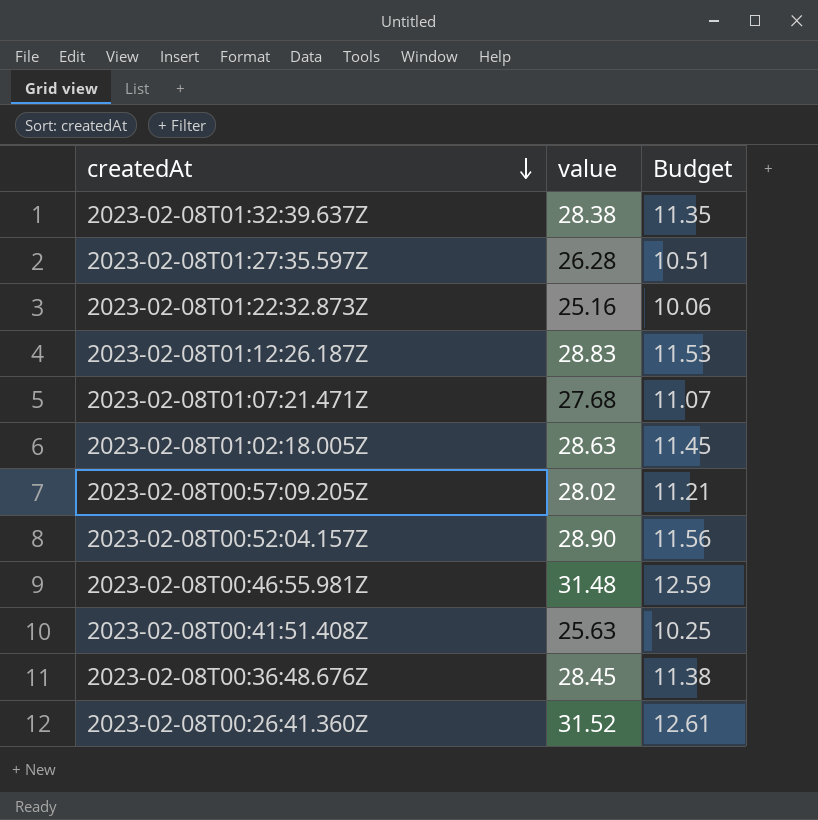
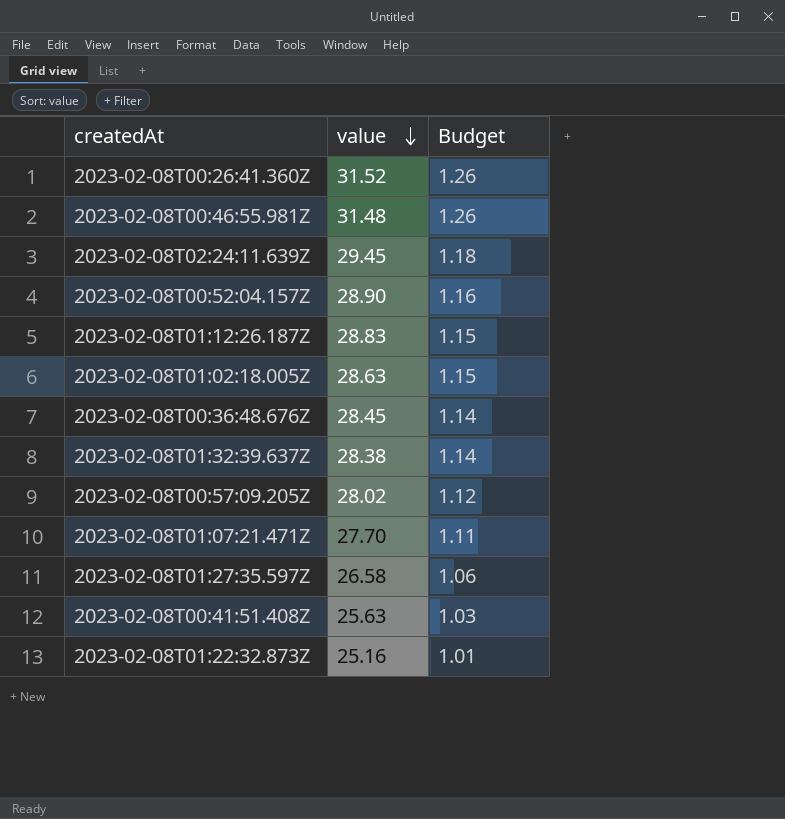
row order: createdAt descending -> value descending
column Budget | formula: [value] * 0.4 -> [value] * 0.04
row 2023-02-08T02:24:11.639Z: none -> 29.45 | 1.18
2023-02-08T01:07:21.471Z | value: 27.68 -> 27.70
2023-02-08T01:27:35.597Z | value: 26.28 -> 26.58

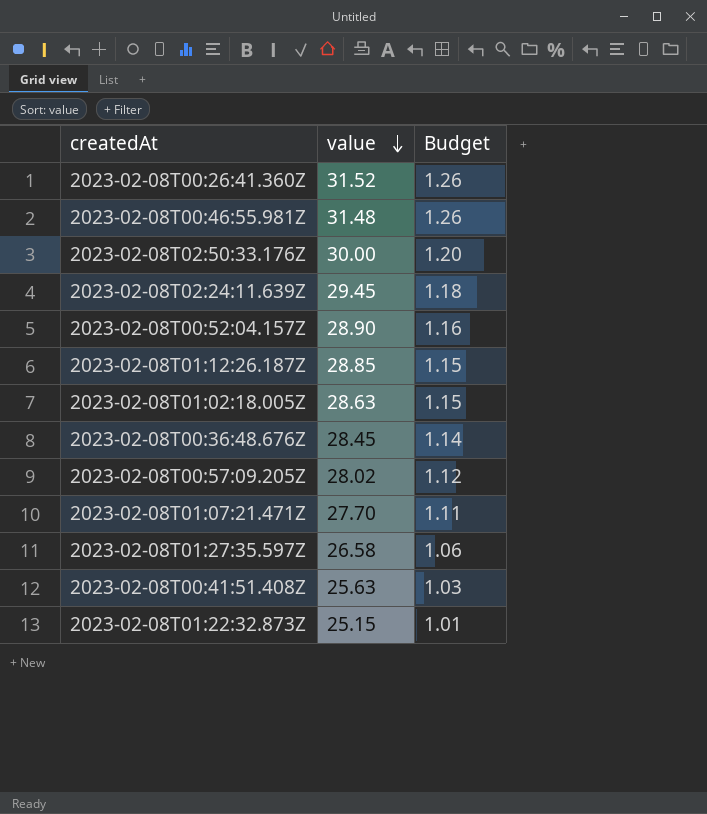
row 2023-02-08T01:32:39.637Z: 28.38 | 1.14 -> none
row 2023-02-08T02:50:33.176Z: none -> 30.00 | 1.20
2023-02-08T01:12:26.187Z | value: 28.83 -> 28.85
2023-02-08T01:22:32.873Z | value: 25.16 -> 25.15

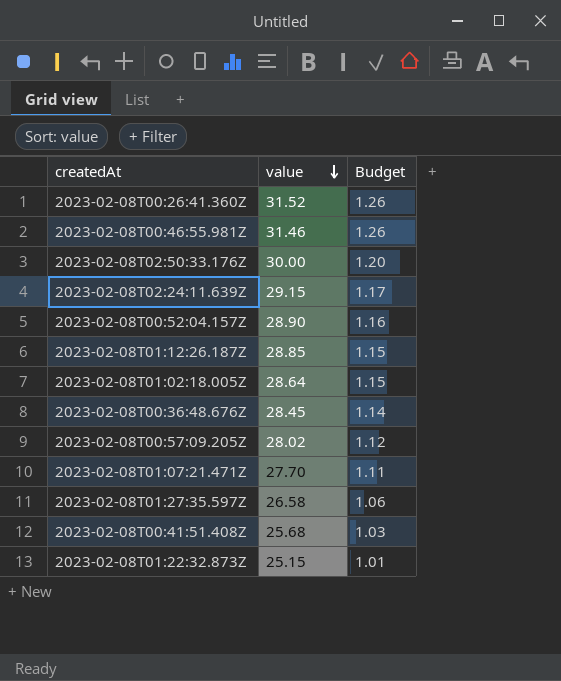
2023-02-08T00:46:55.981Z | value: 31.48 -> 31.46
2023-02-08T02:24:11.639Z | value: 29.45 -> 29.15
2023-02-08T02:24:11.639Z | Budget: 1.18 -> 1.17
2023-02-08T01:02:18.005Z | value: 28.63 -> 28.64
2023-02-08T00:41:51.408Z | value: 25.63 -> 25.68

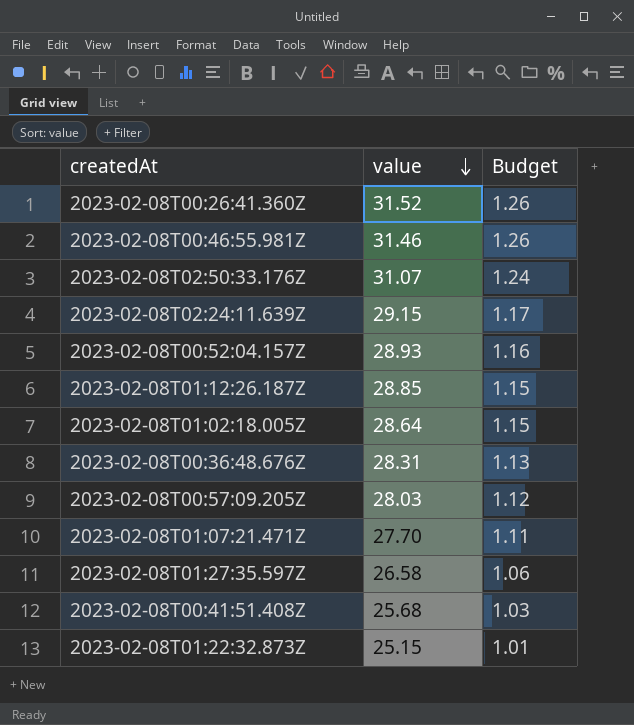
2023-02-08T02:50:33.176Z | value: 30.00 -> 31.07
2023-02-08T02:50:33.176Z | Budget: 1.20 -> 1.24
2023-02-08T00:52:04.157Z | value: 28.90 -> 28.93
2023-02-08T00:36:48.676Z | value: 28.45 -> 28.31
2023-02-08T00:36:48.676Z | Budget: 1.14 -> 1.13
2023-02-08T00:57:09.205Z | value: 28.02 -> 28.03

